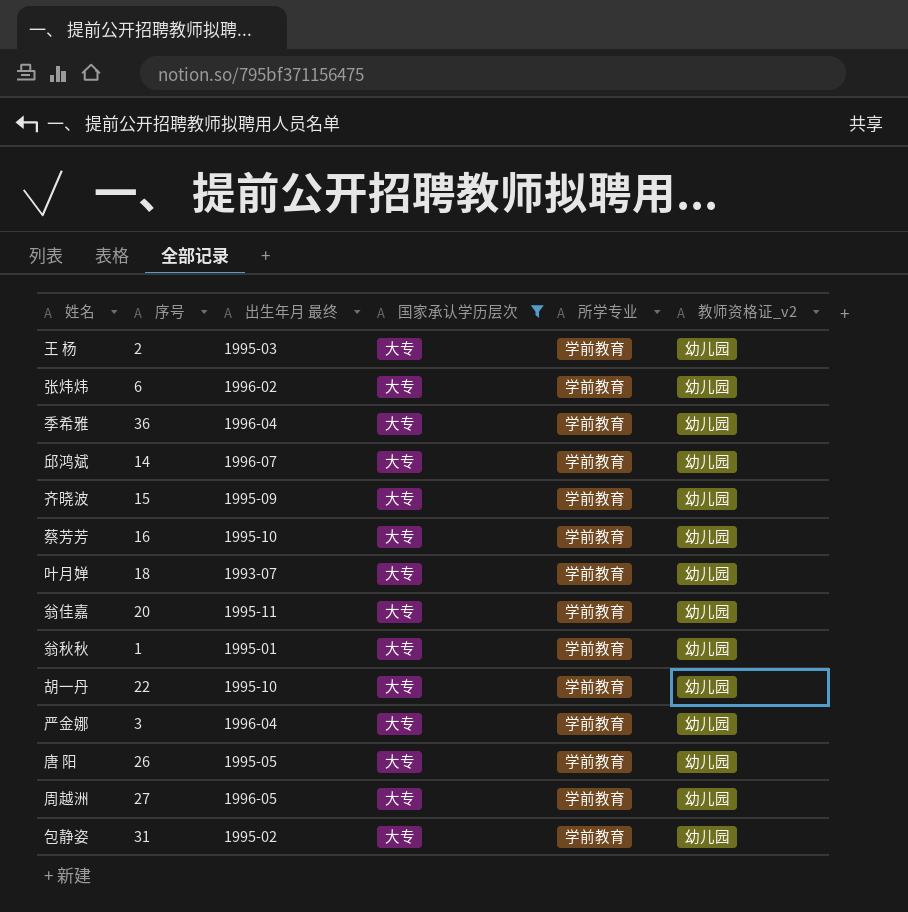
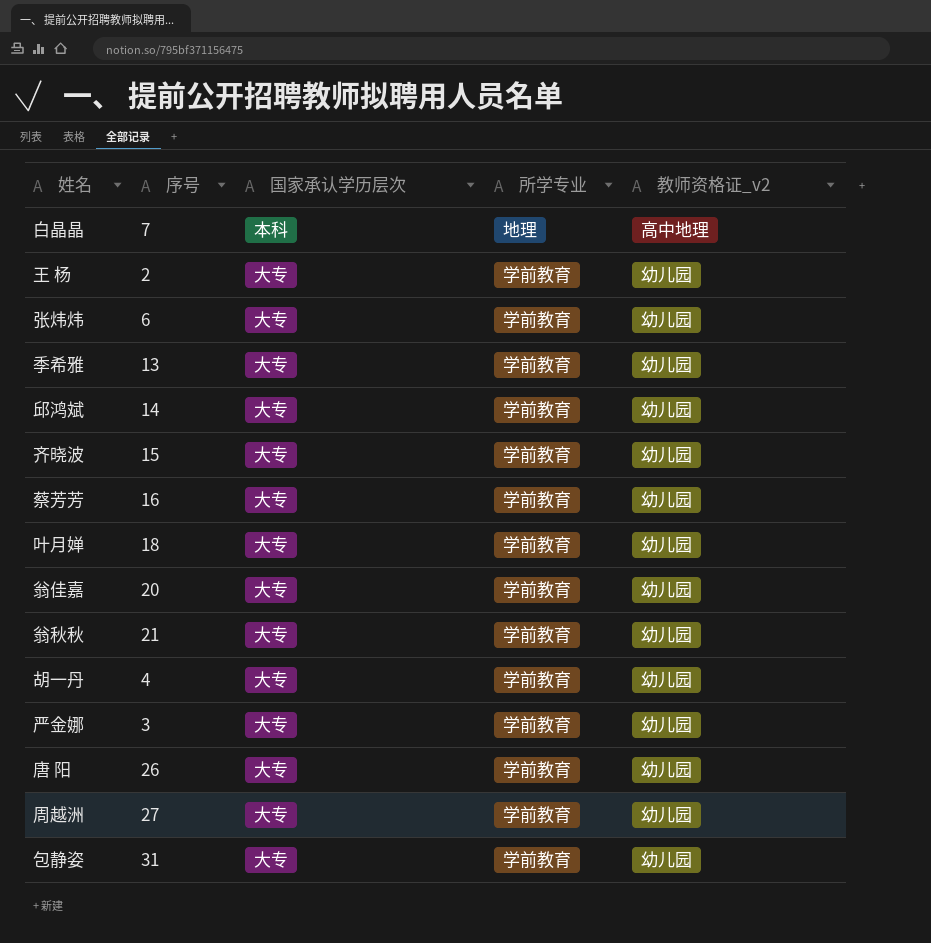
filter: 国家承认学历层次 = 大专 -> none
column 出生年月 最终 | position: 3 -> none
季希雅 | 序号: 36 -> 13
翁秋秋 | 序号: 1 -> 21
胡一丹 | 序号: 22 -> 4

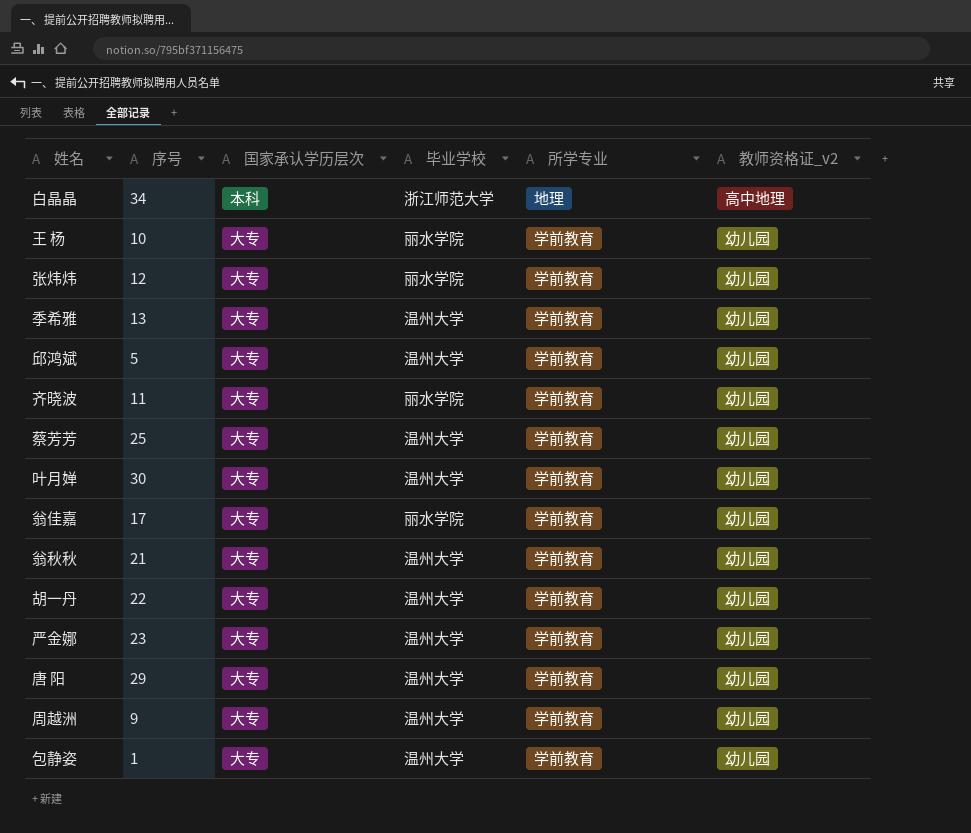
column 毕业学校 | position: none -> 4
白晶晶 | 序号: 7 -> 34
王 杨 | 序号: 2 -> 10
张炜炜 | 序号: 6 -> 12
邱鸿斌 | 序号: 14 -> 5
齐晓波 | 序号: 15 -> 11
蔡芳芳 | 序号: 16 -> 25
叶月婵 | 序号: 18 -> 30
翁佳嘉 | 序号: 20 -> 17
胡一丹 | 序号: 4 -> 22
严金娜 | 序号: 3 -> 23
唐 阳 | 序号: 26 -> 29
周越洲 | 序号: 27 -> 9
包静姿 | 序号: 31 -> 1

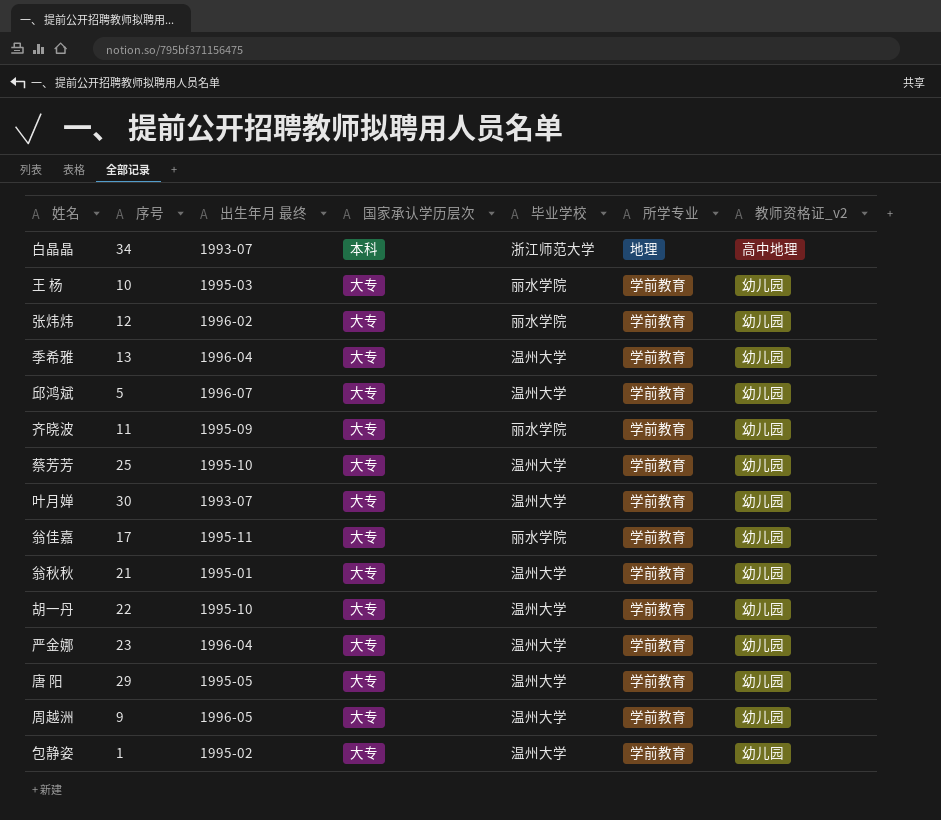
column 出生年月 最终 | position: none -> 3

